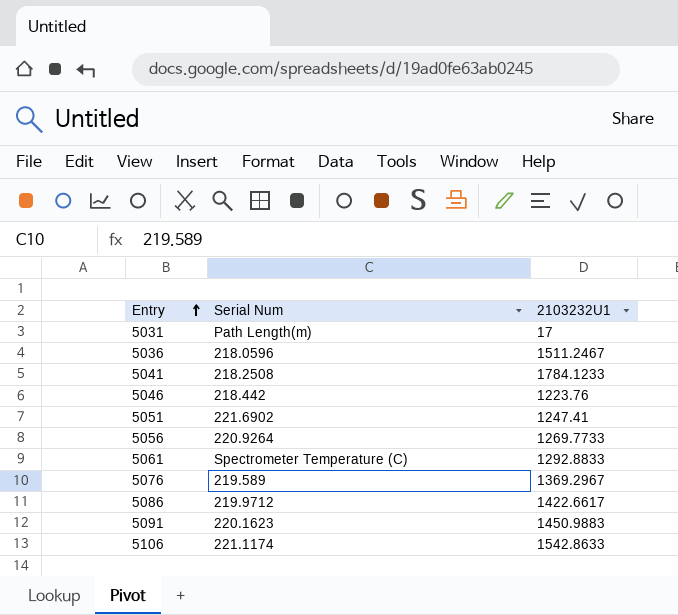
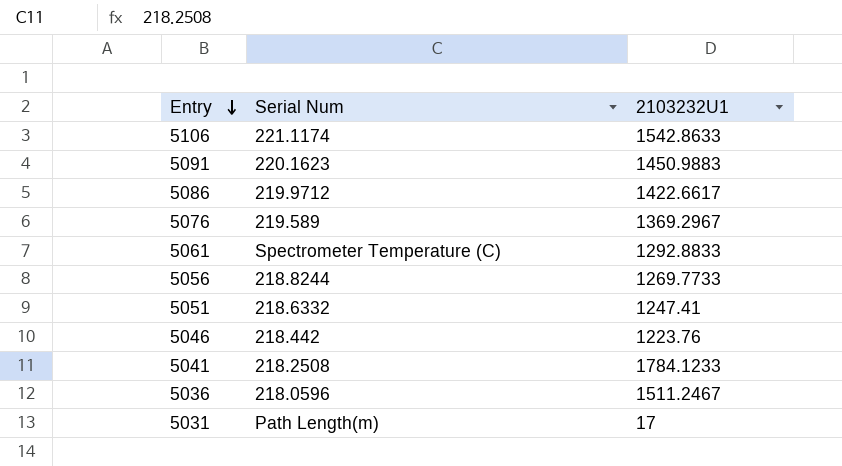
row order: Entry ascending -> Entry descending
5056 | Serial Num: 220.9264 -> 218.8244
5051 | Serial Num: 221.6902 -> 218.6332

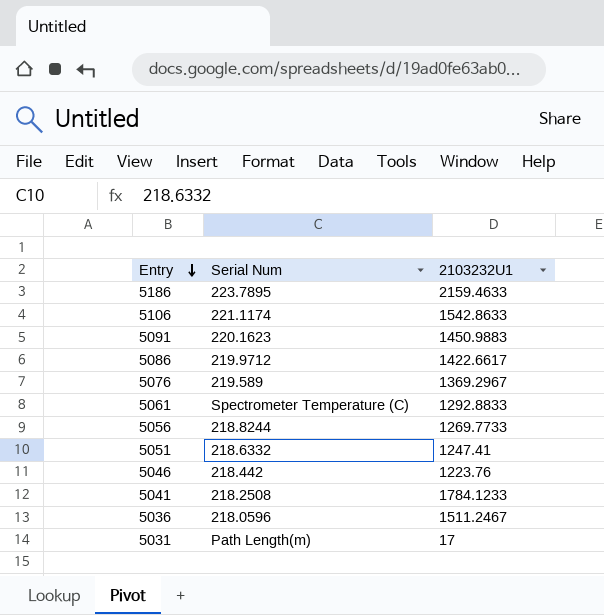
row 5186: none -> 223.7895 | 2159.4633

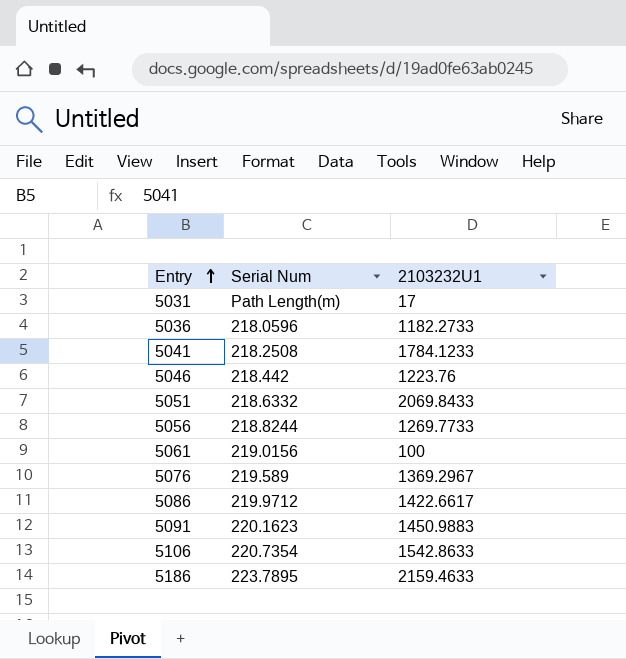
row order: Entry descending -> Entry ascending
5036 | 2103232U1: 1511.2467 -> 1182.2733
5051 | 2103232U1: 1247.41 -> 2069.8433
5061 | Serial Num: Spectrometer Temperature (C) -> 219.0156
5061 | 2103232U1: 1292.8833 -> 100
5106 | Serial Num: 221.1174 -> 220.7354

